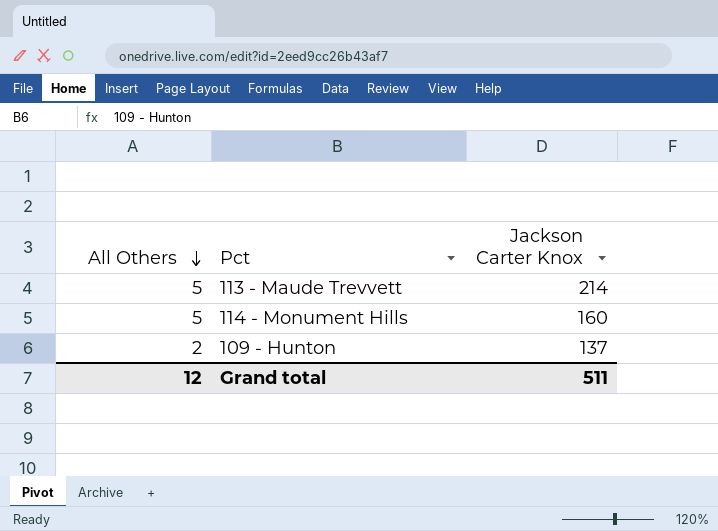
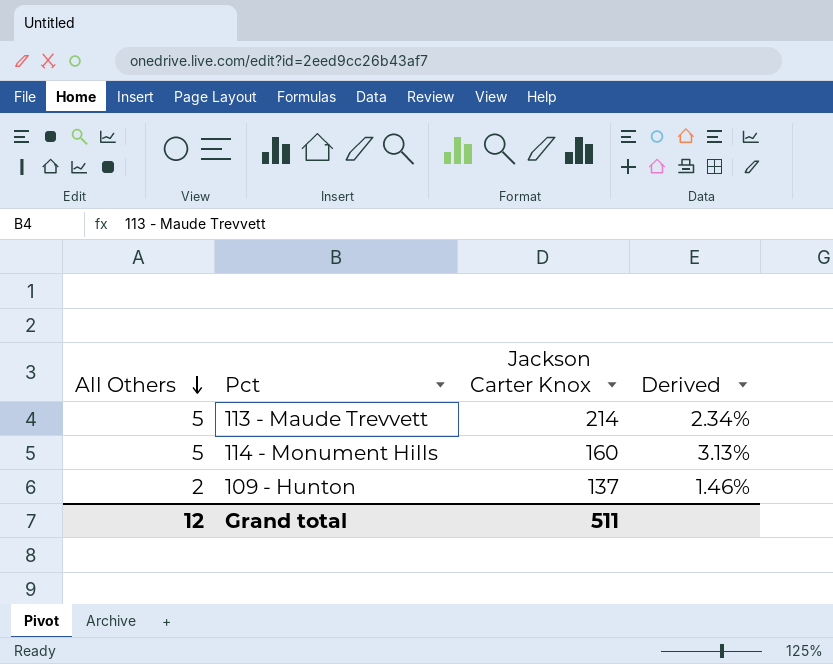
column Derived | formula: none -> [All Others] / [Jackson Carter Knox]

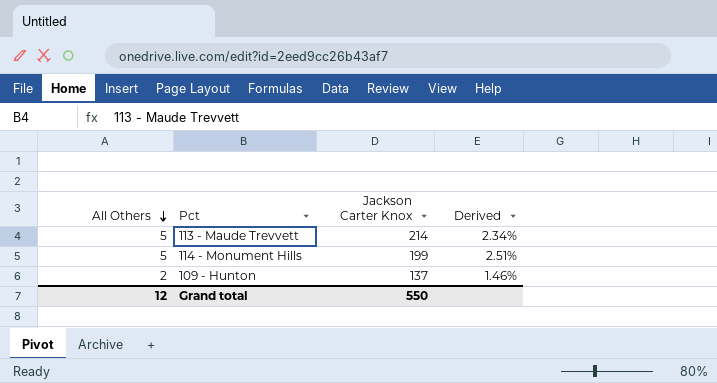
114 - Monument Hills | Jackson Carter Knox: 160 -> 199
114 - Monument Hills | Derived: 3.13% -> 2.51%
Grand total | Jackson Carter Knox: 511 -> 550

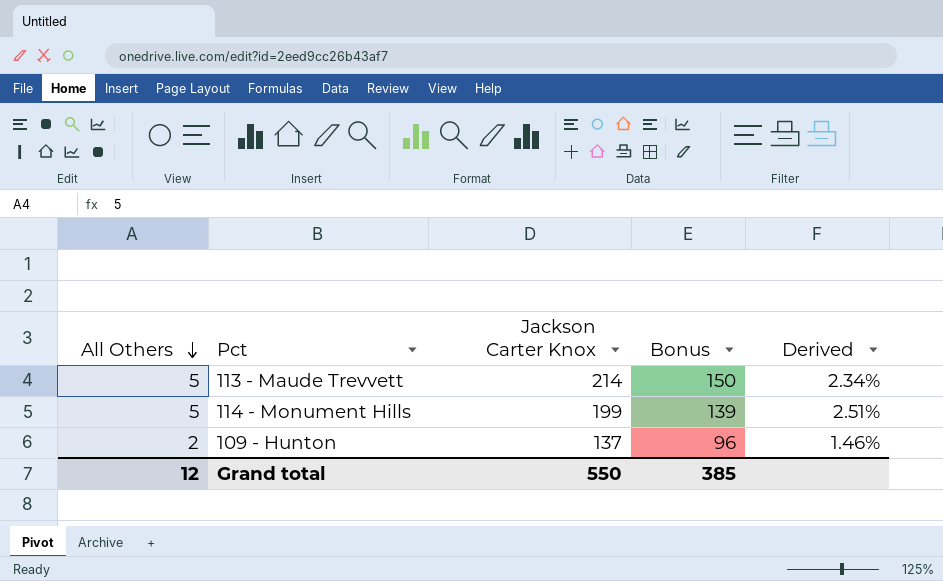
column Bonus | formula: none -> [Jackson Carter Knox] * 0.7

